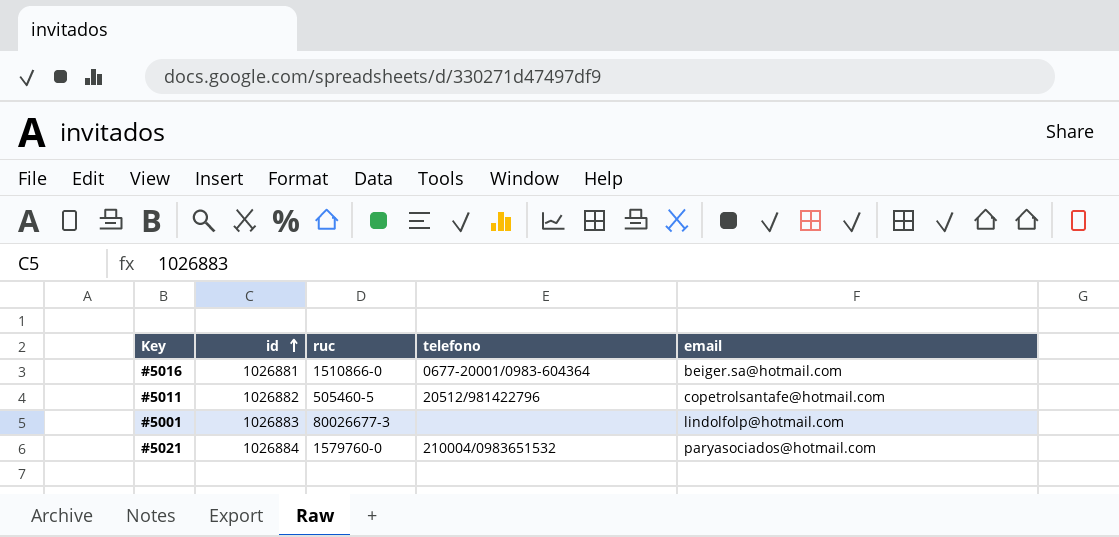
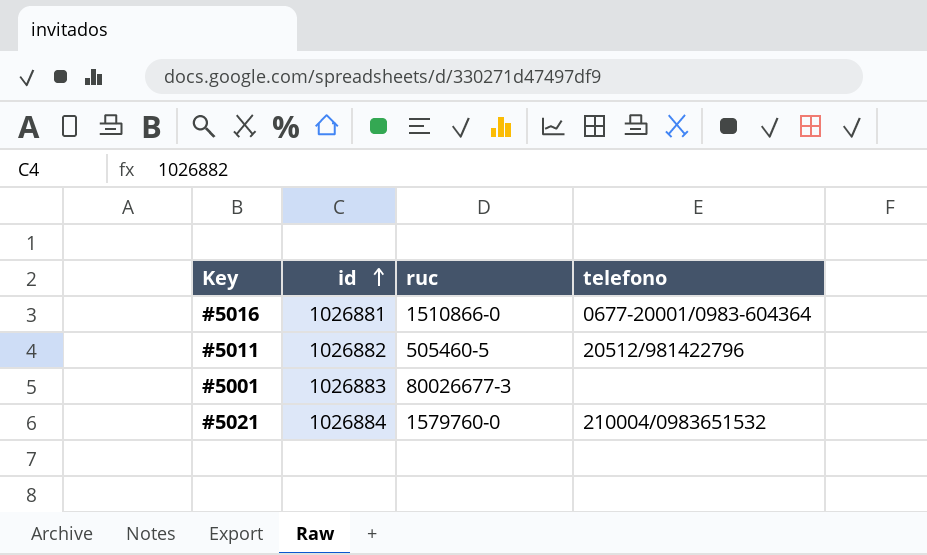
column email | position: 5 -> none

